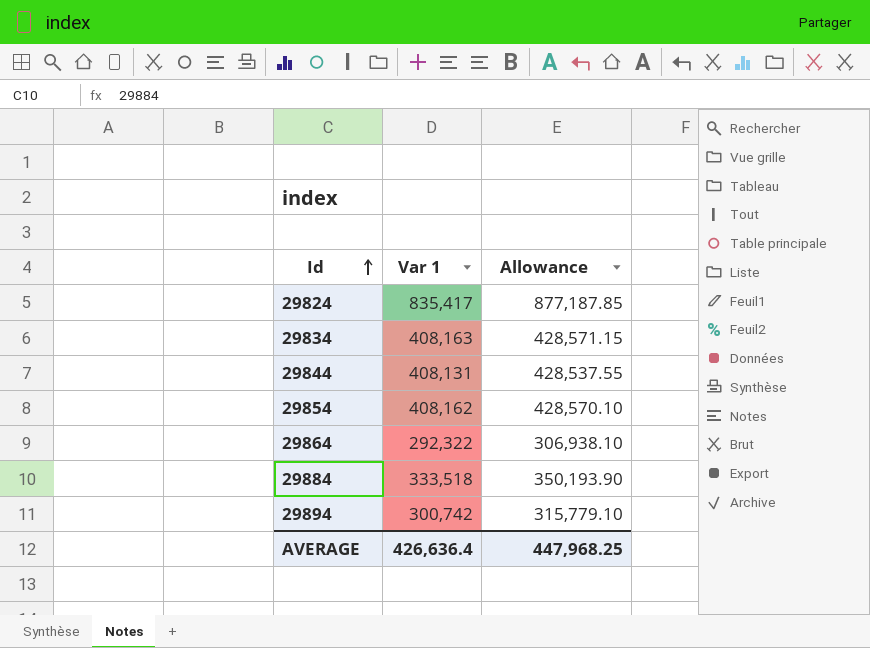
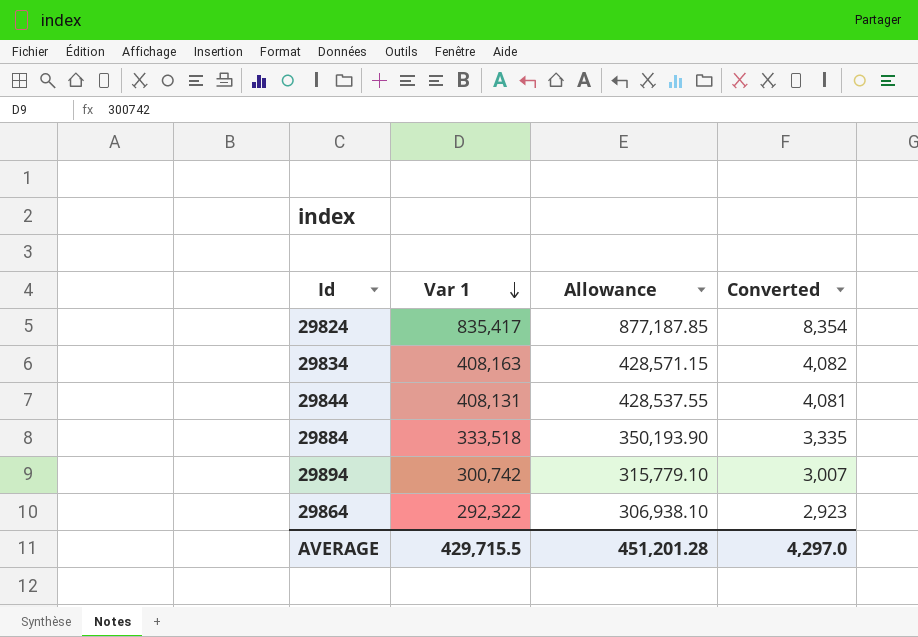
row order: Id ascending -> Var 1 descending
column Converted | formula: none -> [Var 1] * 0.01
row 29854: 408,162 | 428,570.10 -> none
AVERAGE | Var 1: 426,636.4 -> 429,715.5
AVERAGE | Allowance: 447,968.25 -> 451,201.28

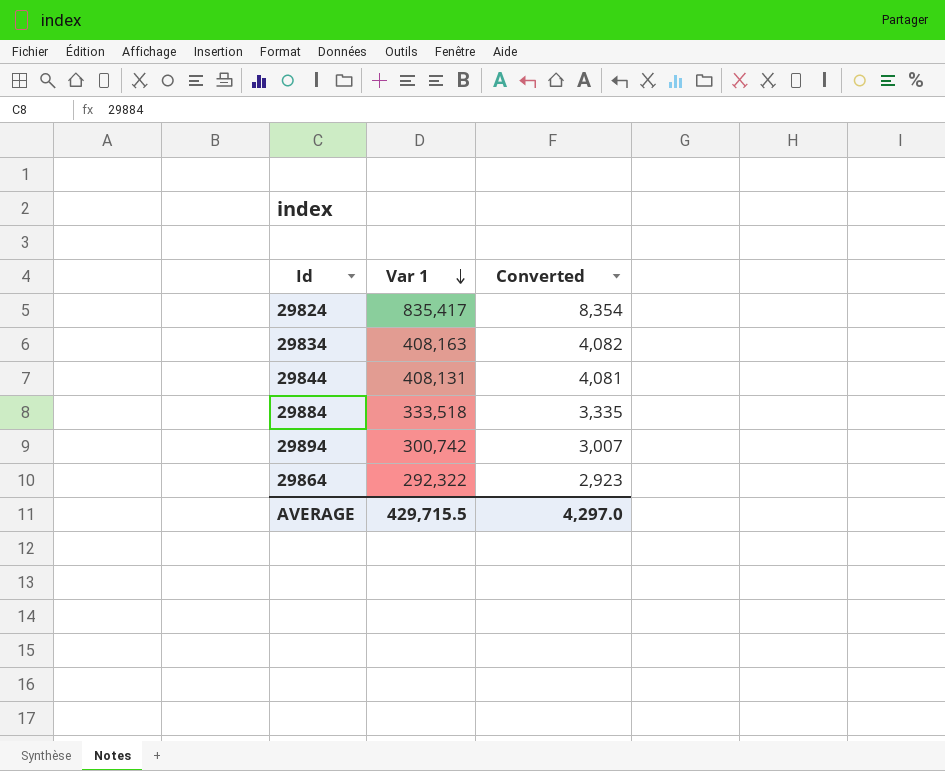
column Allowance | formula: [Var 1] * 1.05 -> none

